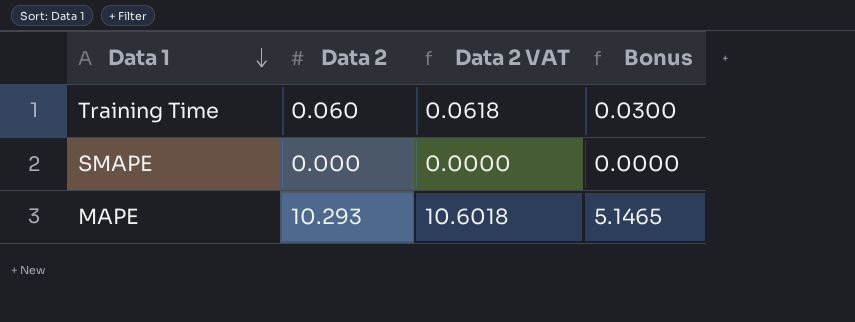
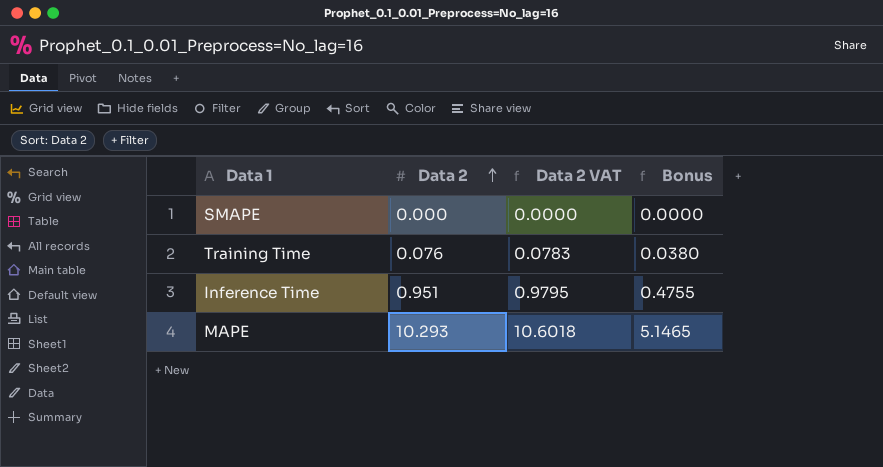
row order: Data 1 descending -> Data 2 ascending
Training Time | Data 2: 0.060 -> 0.076
Training Time | Data 2 VAT: 0.0618 -> 0.0783
Training Time | Bonus: 0.0300 -> 0.0380
row Inference Time: none -> 0.951 | 0.9795 | 0.4755

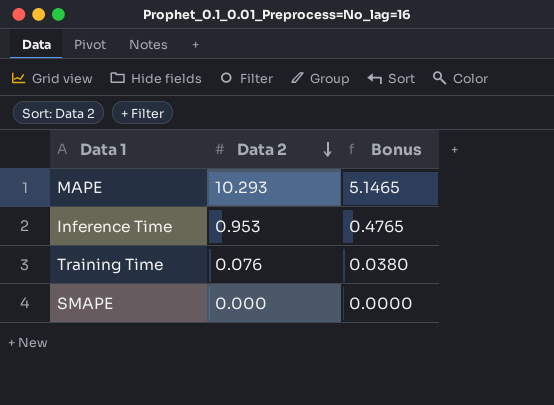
row order: Data 2 ascending -> Data 2 descending
column Data 2 VAT | formula: [Data 2] * 1.03 -> none
Inference Time | Data 2: 0.951 -> 0.953
Inference Time | Bonus: 0.4755 -> 0.4765

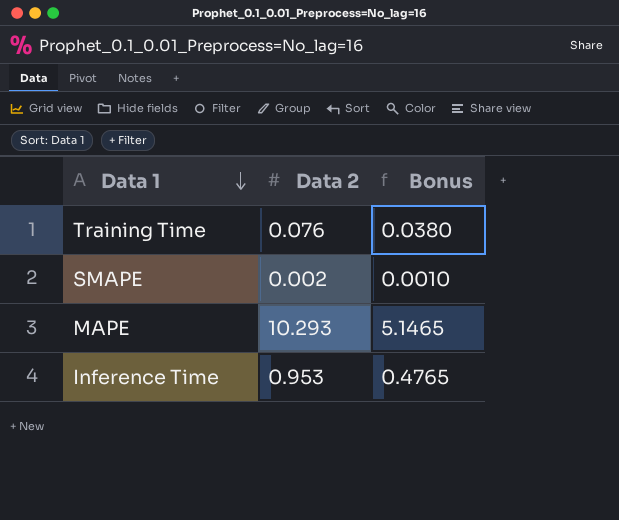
row order: Data 2 descending -> Data 1 descending
SMAPE | Data 2: 0.000 -> 0.002
SMAPE | Bonus: 0.0000 -> 0.0010

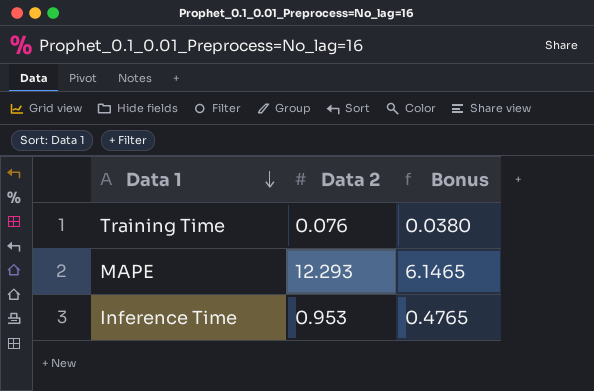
row SMAPE: 0.002 | 0.0010 -> none
MAPE | Data 2: 10.293 -> 12.293
MAPE | Bonus: 5.1465 -> 6.1465

